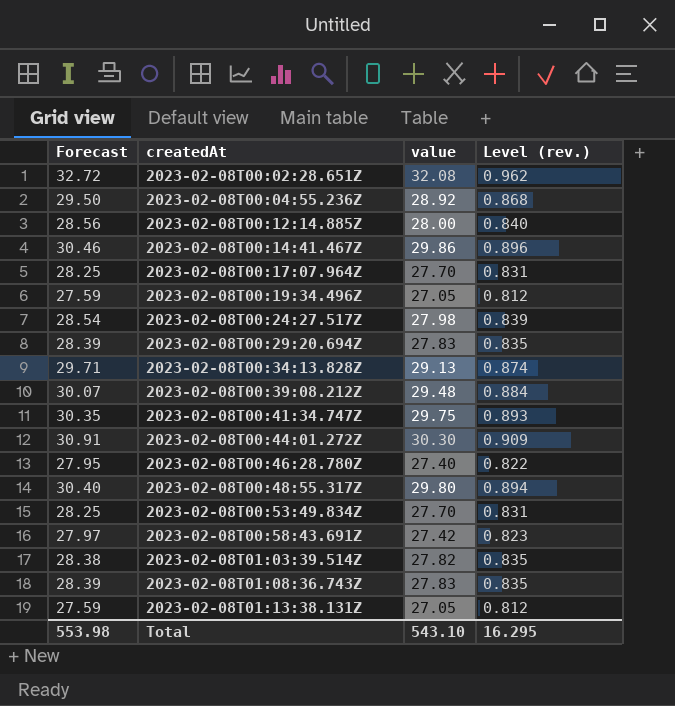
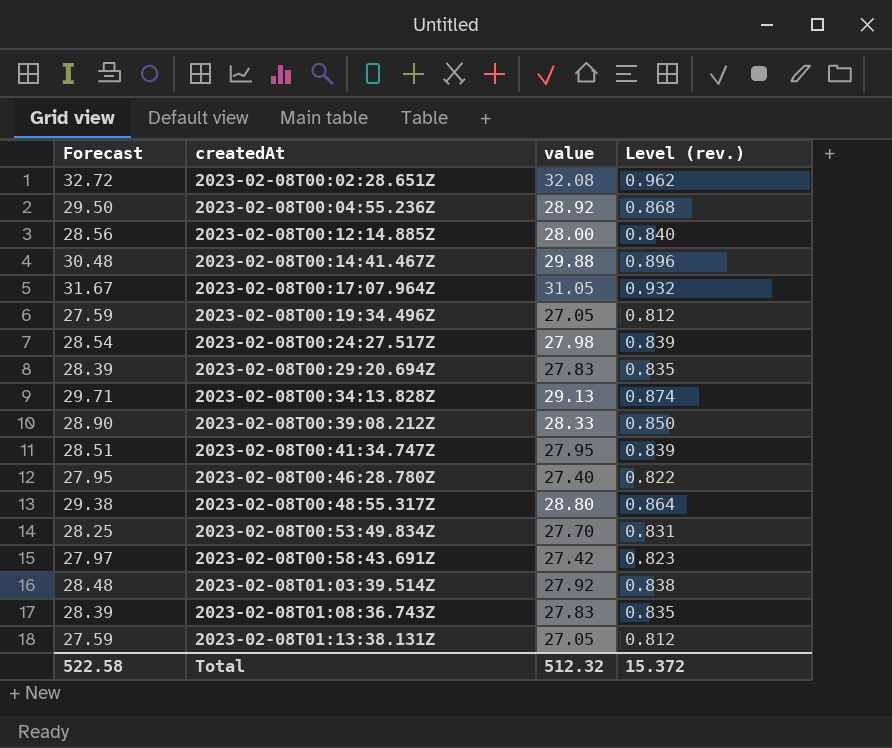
row 2023-02-08T00:44:01.272Z: 30.91 | 30.30 | 0.909 -> none
2023-02-08T00:14:41.467Z | Forecast: 30.46 -> 30.48
2023-02-08T00:14:41.467Z | value: 29.86 -> 29.88
2023-02-08T00:17:07.964Z | Forecast: 28.25 -> 31.67
2023-02-08T00:17:07.964Z | value: 27.70 -> 31.05
2023-02-08T00:17:07.964Z | Level (rev.): 0.831 -> 0.932
2023-02-08T00:39:08.212Z | Forecast: 30.07 -> 28.90
2023-02-08T00:39:08.212Z | value: 29.48 -> 28.33
2023-02-08T00:39:08.212Z | Level (rev.): 0.884 -> 0.850
2023-02-08T00:41:34.747Z | Forecast: 30.35 -> 28.51
2023-02-08T00:41:34.747Z | value: 29.75 -> 27.95
2023-02-08T00:41:34.747Z | Level (rev.): 0.893 -> 0.839
2023-02-08T00:48:55.317Z | Forecast: 30.40 -> 29.38
2023-02-08T00:48:55.317Z | value: 29.80 -> 28.80
2023-02-08T00:48:55.317Z | Level (rev.): 0.894 -> 0.864
2023-02-08T01:03:39.514Z | Forecast: 28.38 -> 28.48
2023-02-08T01:03:39.514Z | value: 27.82 -> 27.92
2023-02-08T01:03:39.514Z | Level (rev.): 0.835 -> 0.838
Total | Forecast: 553.98 -> 522.58
Total | value: 543.10 -> 512.32
Total | Level (rev.): 16.295 -> 15.372

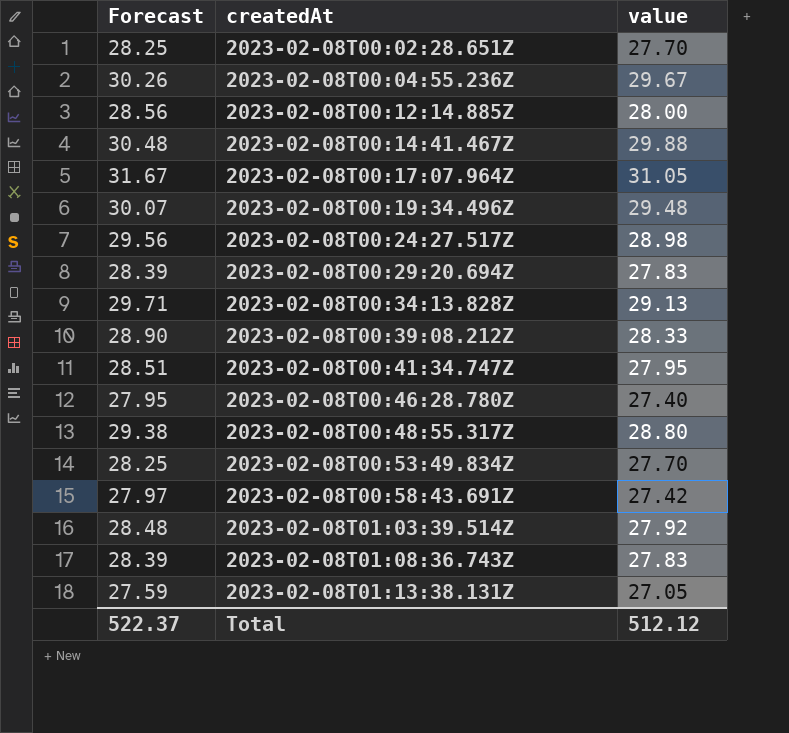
column Level (rev.) | formula: [value] * 0.03 -> none
2023-02-08T00:02:28.651Z | Forecast: 32.72 -> 28.25
2023-02-08T00:02:28.651Z | value: 32.08 -> 27.70
2023-02-08T00:04:55.236Z | Forecast: 29.50 -> 30.26
2023-02-08T00:04:55.236Z | value: 28.92 -> 29.67
2023-02-08T00:19:34.496Z | Forecast: 27.59 -> 30.07
2023-02-08T00:19:34.496Z | value: 27.05 -> 29.48
2023-02-08T00:24:27.517Z | Forecast: 28.54 -> 29.56
2023-02-08T00:24:27.517Z | value: 27.98 -> 28.98
Total | Forecast: 522.58 -> 522.37
Total | value: 512.32 -> 512.12

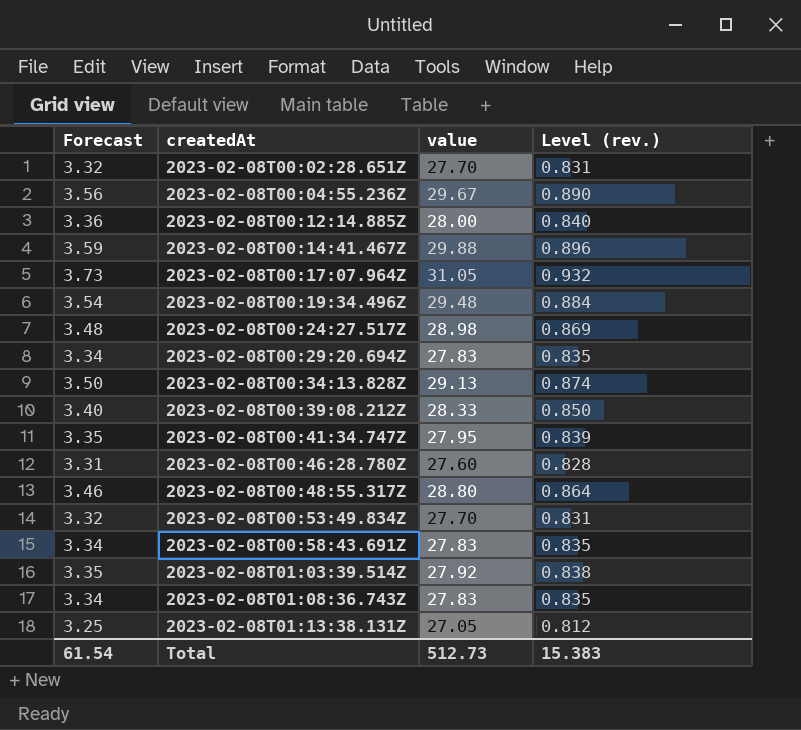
column Forecast | formula: [value] * 1.02 -> [value] * 0.12
column Level (rev.) | formula: none -> [value] * 0.03
2023-02-08T00:46:28.780Z | value: 27.40 -> 27.60
2023-02-08T00:58:43.691Z | value: 27.42 -> 27.83
Total | Forecast: 522.37 -> 61.54
Total | value: 512.12 -> 512.73

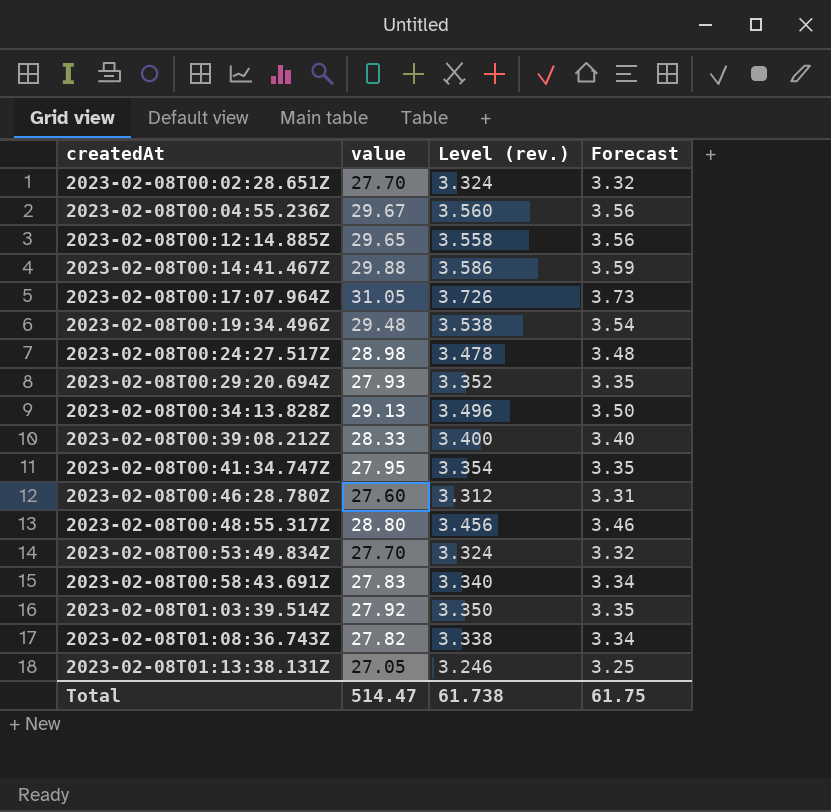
column Level (rev.) | formula: [value] * 0.03 -> [value] * 0.12
column Forecast | position: 1 -> 4
2023-02-08T00:12:14.885Z | value: 28.00 -> 29.65
2023-02-08T00:12:14.885Z | Forecast: 3.36 -> 3.56
2023-02-08T00:29:20.694Z | value: 27.83 -> 27.93
2023-02-08T00:29:20.694Z | Forecast: 3.34 -> 3.35
2023-02-08T01:08:36.743Z | value: 27.83 -> 27.82
Total | value: 512.73 -> 514.47
Total | Level (rev.): 15.383 -> 61.738
Total | Forecast: 61.54 -> 61.75

